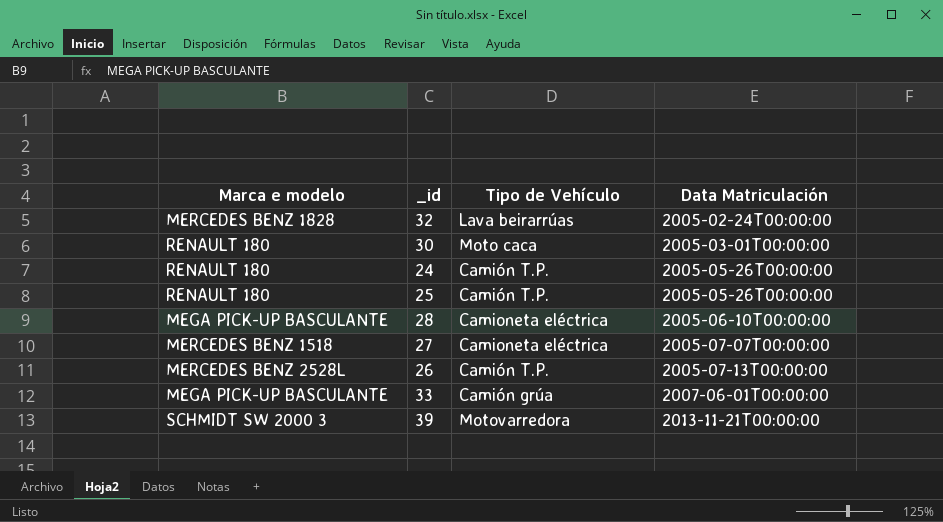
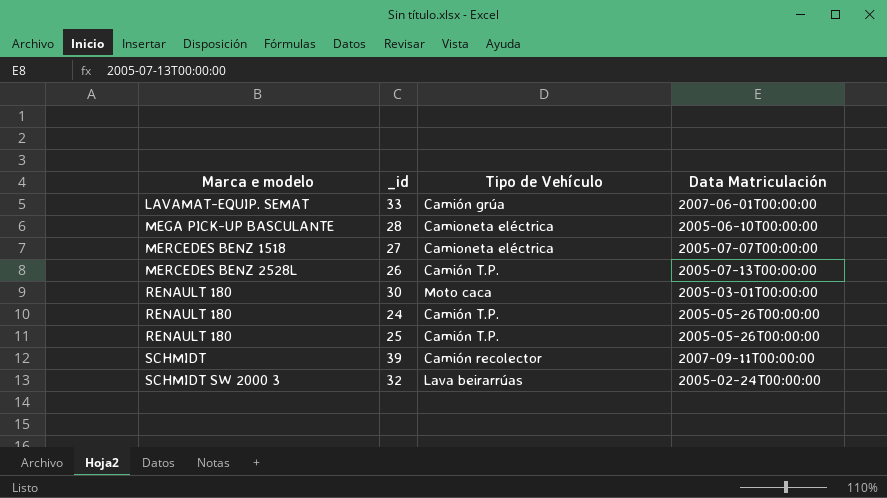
row order: Data Matriculación ascending -> Marca e modelo ascending
33 | Marca e modelo: MEGA PICK-UP BASCULANTE -> LAVAMAT-EQUIP. SEMAT
39 | Marca e modelo: SCHMIDT SW 2000 3 -> SCHMIDT
39 | Tipo de Vehículo: Motovarredora -> Camión recolector
39 | Data Matriculación: 2013-11-21T00:00:00 -> 2007-09-11T00:00:00
32 | Marca e modelo: MERCEDES BENZ 1828 -> SCHMIDT SW 2000 3

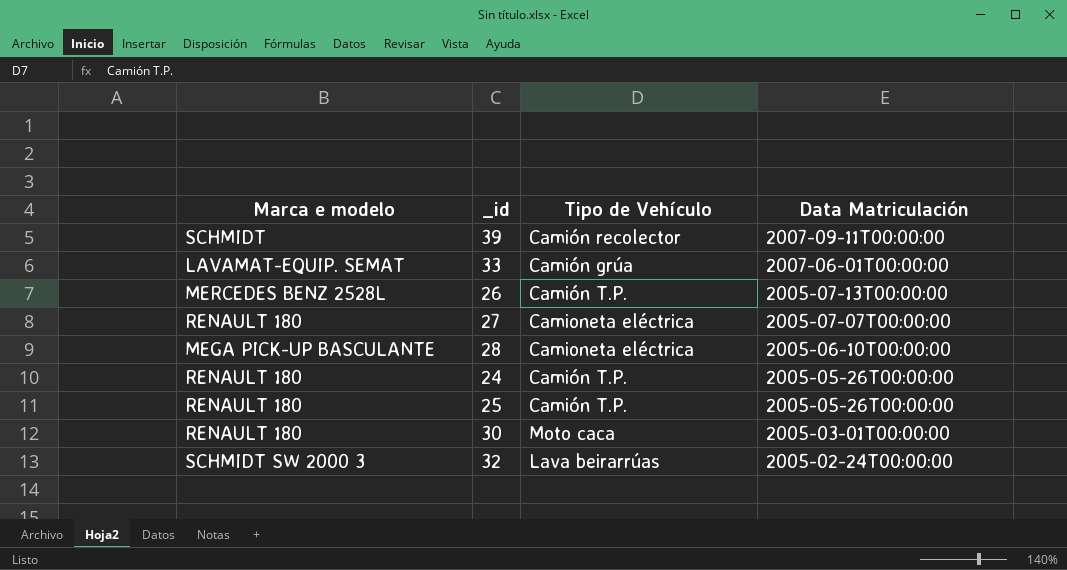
row order: Marca e modelo ascending -> Data Matriculación descending
27 | Marca e modelo: MERCEDES BENZ 1518 -> RENAULT 180

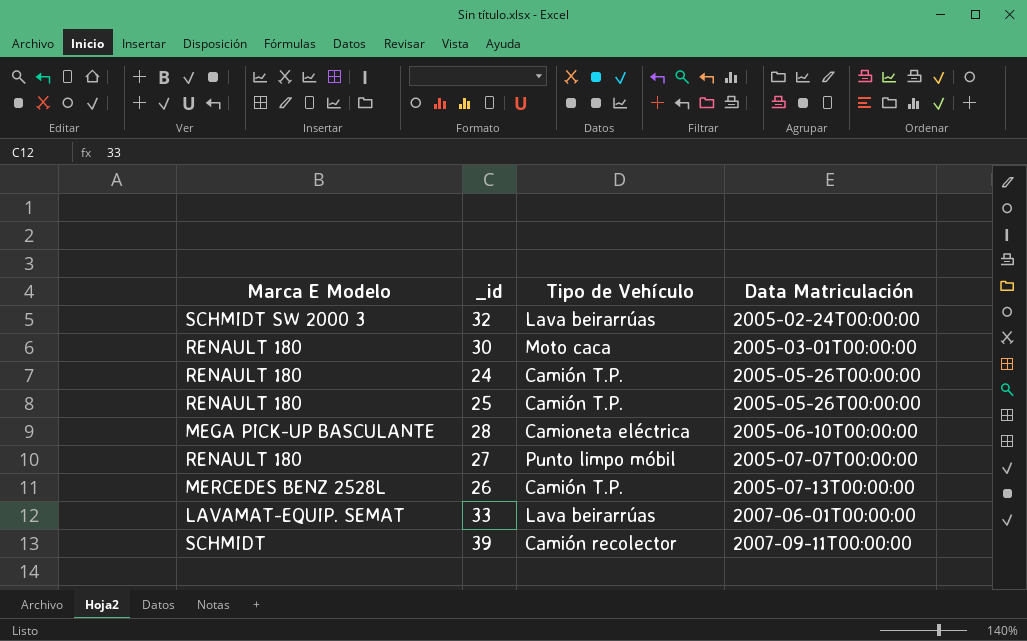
row order: Data Matriculación descending -> Data Matriculación ascending
column name: Marca e modelo -> Marca E Modelo
27 | Tipo de Vehículo: Camioneta eléctrica -> Punto limpo móbil
33 | Tipo de Vehículo: Camión grúa -> Lava beirarrúas

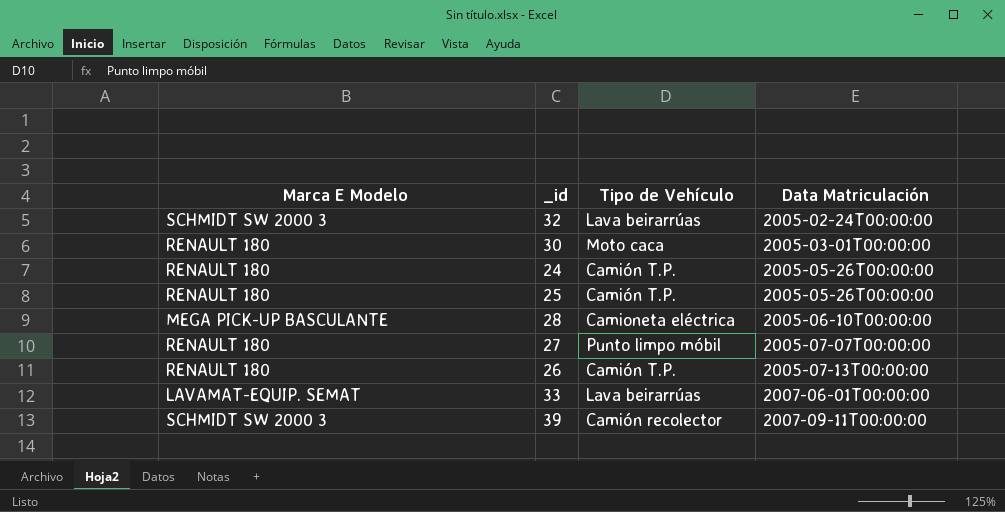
26 | Marca E Modelo: MERCEDES BENZ 2528L -> RENAULT 180
39 | Marca E Modelo: SCHMIDT -> SCHMIDT SW 2000 3

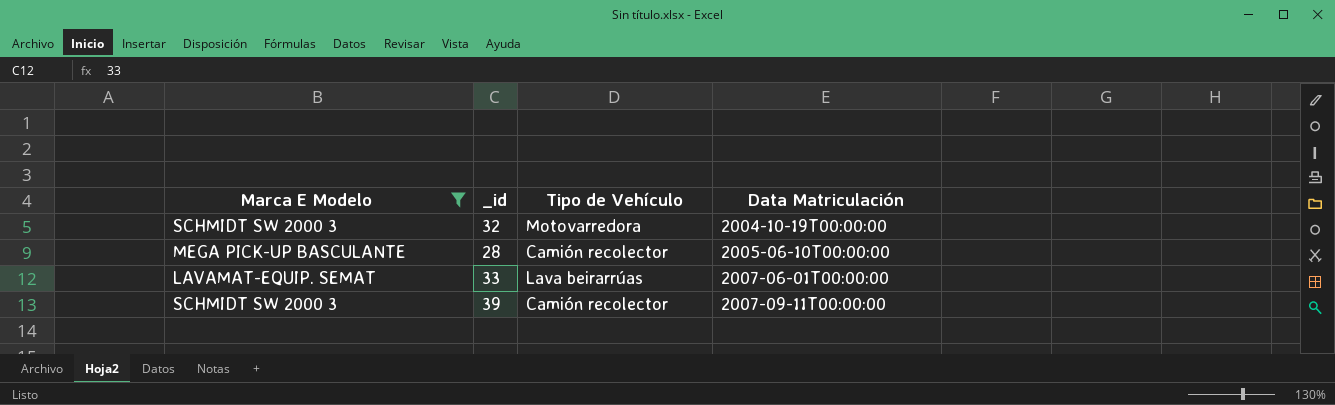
filter: none -> Marca E Modelo != RENAULT 180
32 | Tipo de Vehículo: Lava beirarrúas -> Motovarredora
32 | Data Matriculación: 2005-02-24T00:00:00 -> 2004-10-19T00:00:00
28 | Tipo de Vehículo: Camioneta eléctrica -> Camión recolector

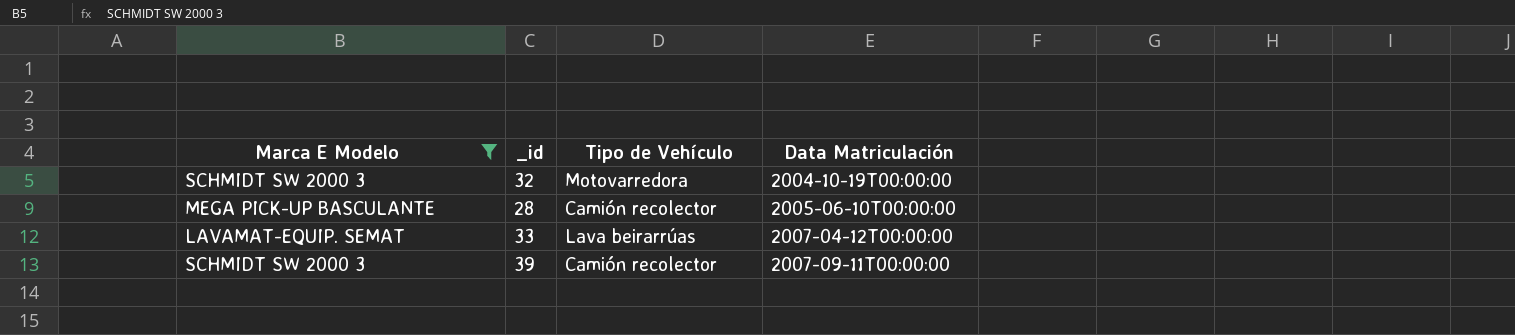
33 | Data Matriculación: 2007-06-01T00:00:00 -> 2007-04-12T00:00:00

